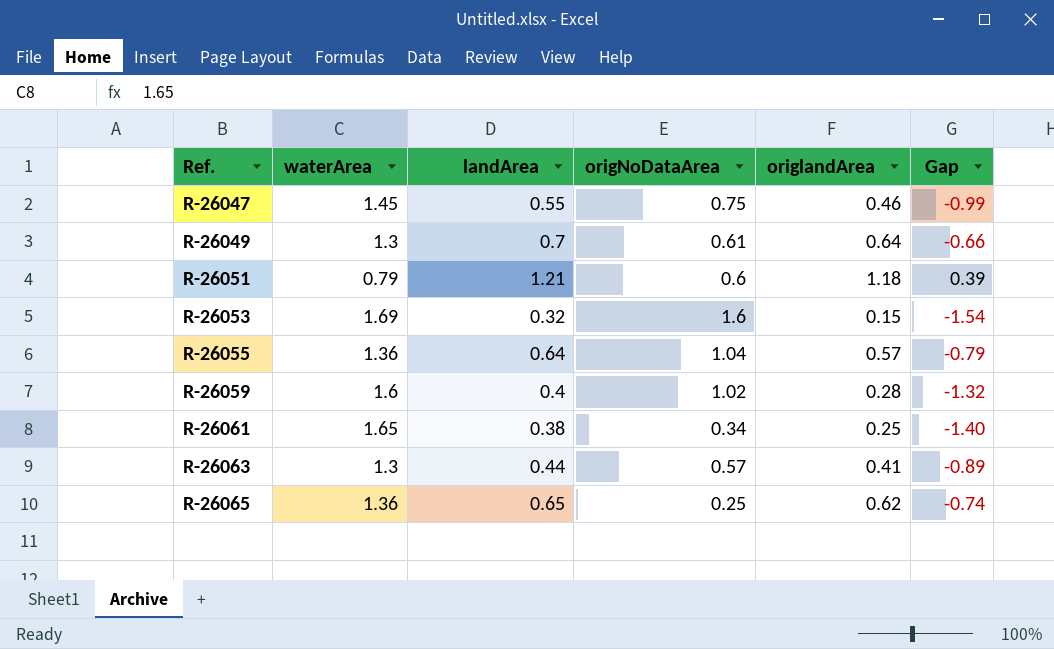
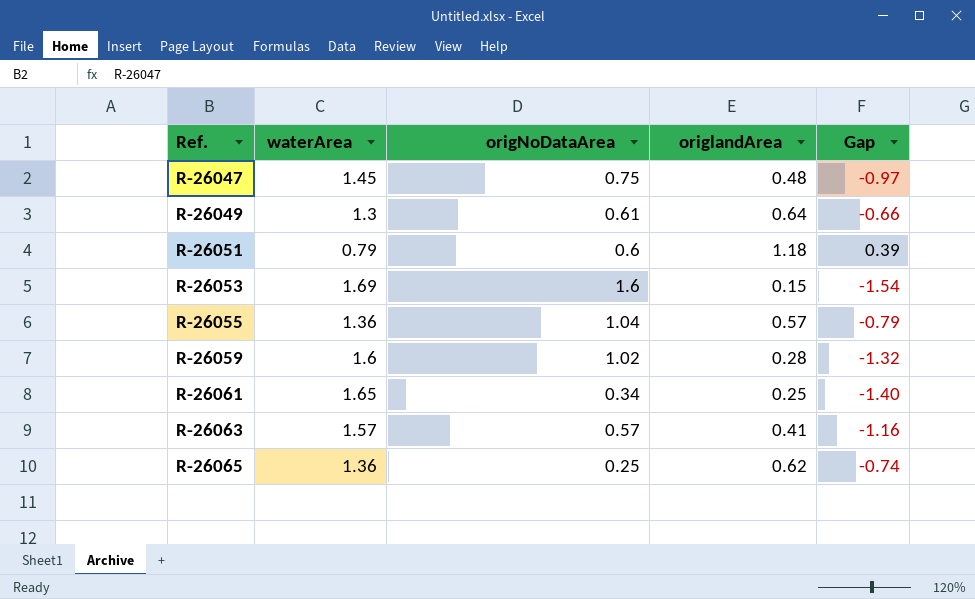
column landArea | position: 3 -> none
R-26047 | origlandArea: 0.46 -> 0.48
R-26047 | Gap: -0.99 -> -0.97
R-26063 | waterArea: 1.3 -> 1.57
R-26063 | Gap: -0.89 -> -1.16

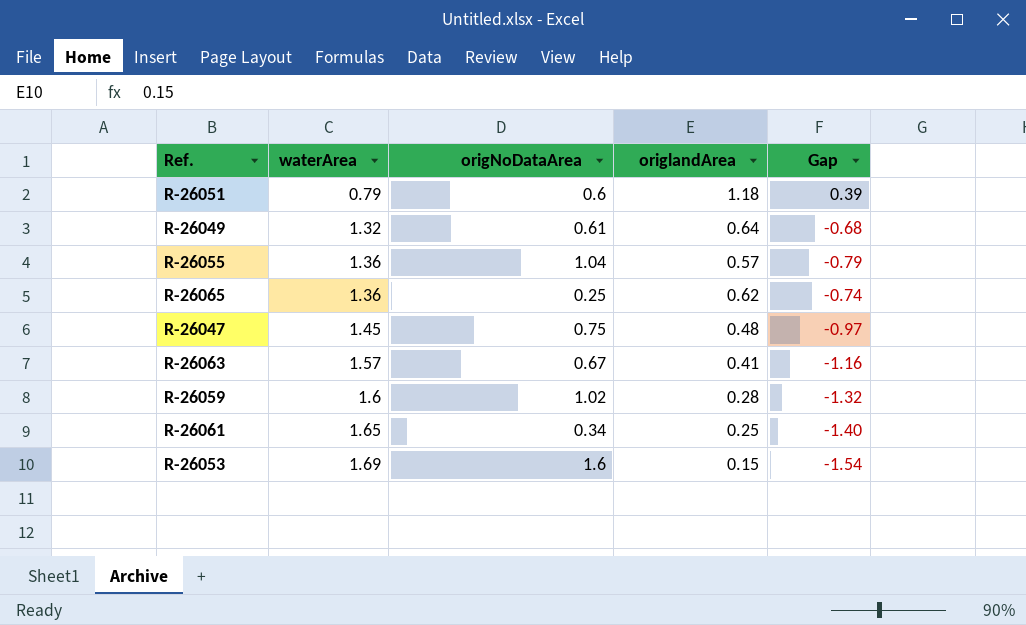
row order: Ref. ascending -> waterArea ascending
R-26049 | waterArea: 1.3 -> 1.32
R-26049 | Gap: -0.66 -> -0.68
R-26063 | origNoDataArea: 0.57 -> 0.67

